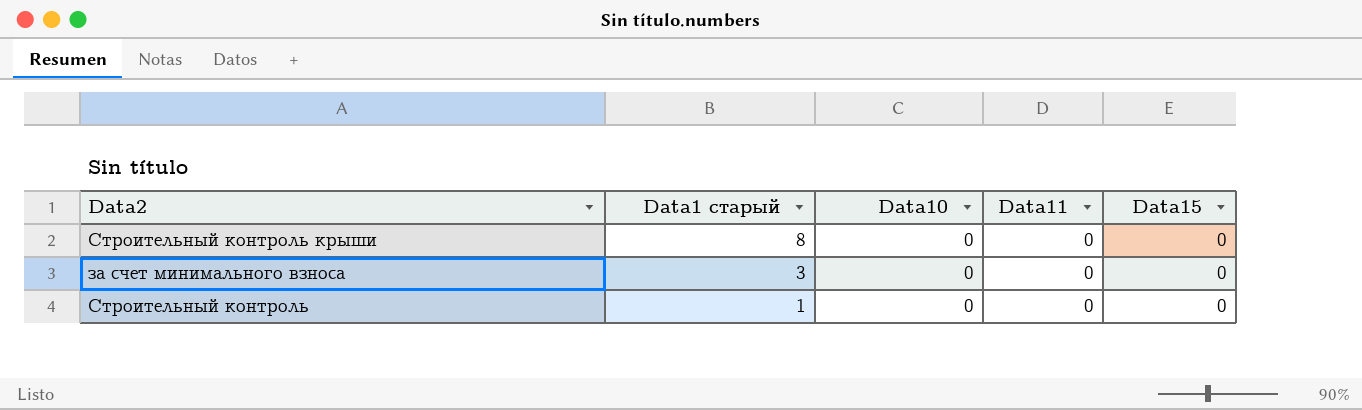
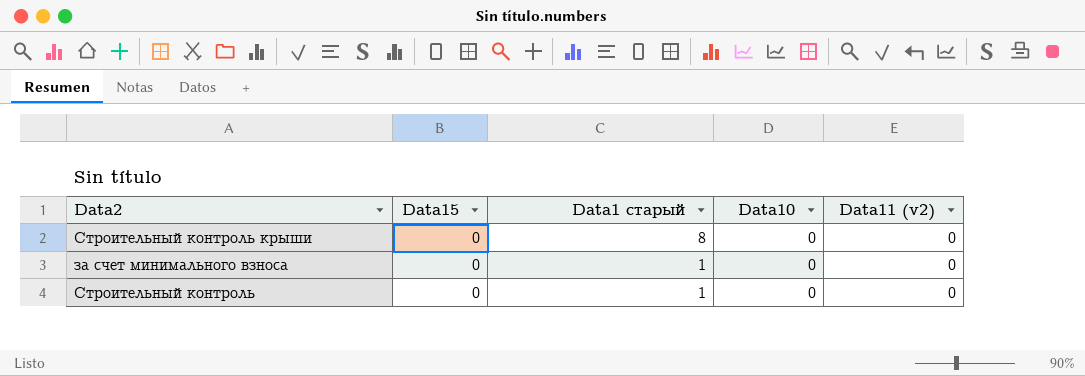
column Data15 | position: 5 -> 2
column name: Data11 -> Data11 (v2)
за счет минимального взноса | Data1 старый: 3 -> 1

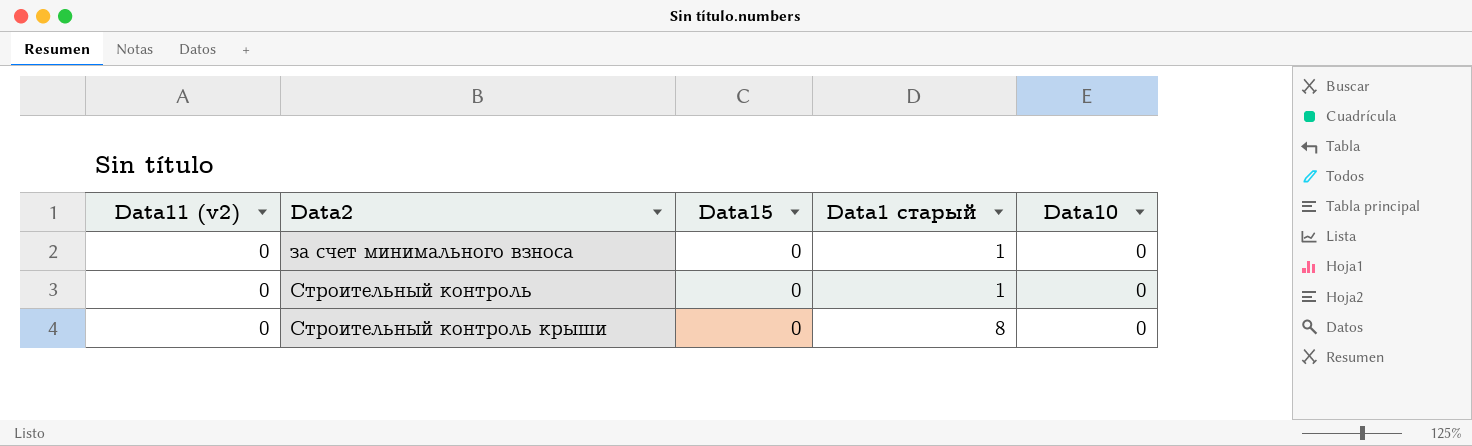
row order: Data1 старый descending -> Data2 ascending
column Data11 (v2) | position: 5 -> 1

